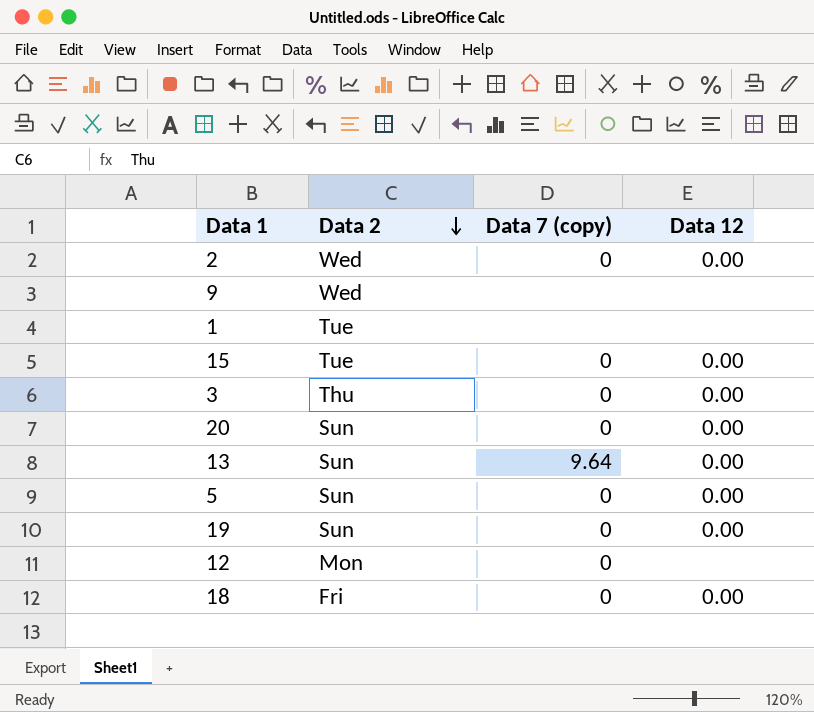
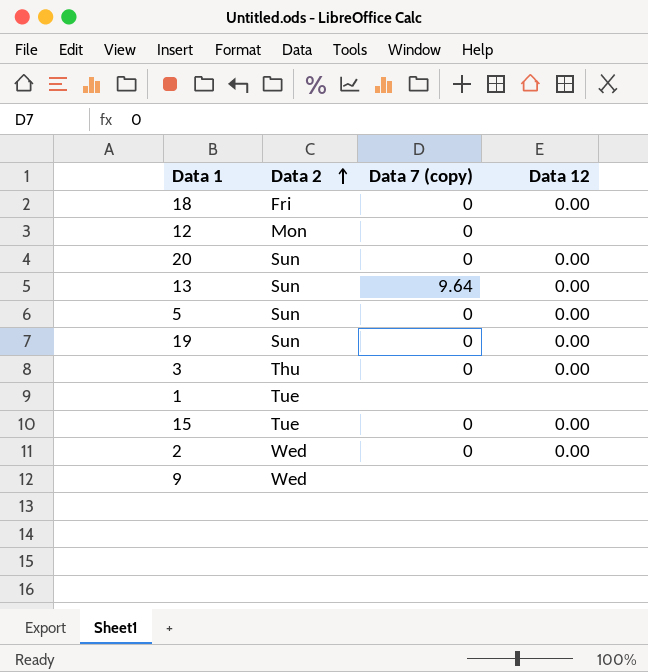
row order: Data 2 descending -> Data 2 ascending

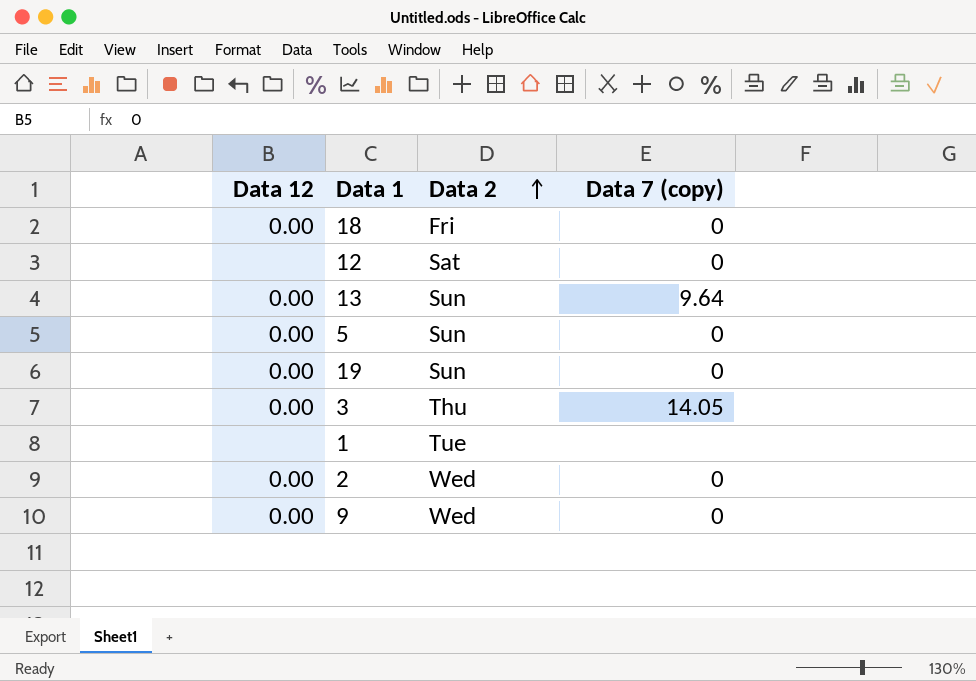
column Data 12 | position: 4 -> 1
row 20: Sun | 0 | 0.00 -> none
row 15: Tue | 0 | 0.00 -> none
12 | Data 2: Mon -> Sat
3 | Data 7 (copy): 0 -> 14.05
9 | Data 12: none -> 0.00
9 | Data 7 (copy): none -> 0

